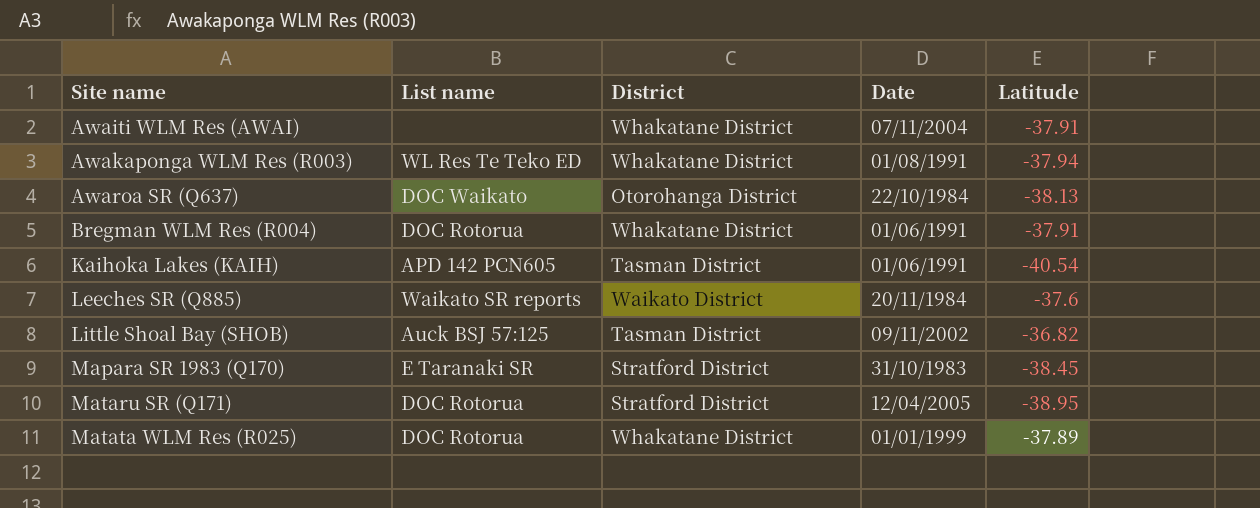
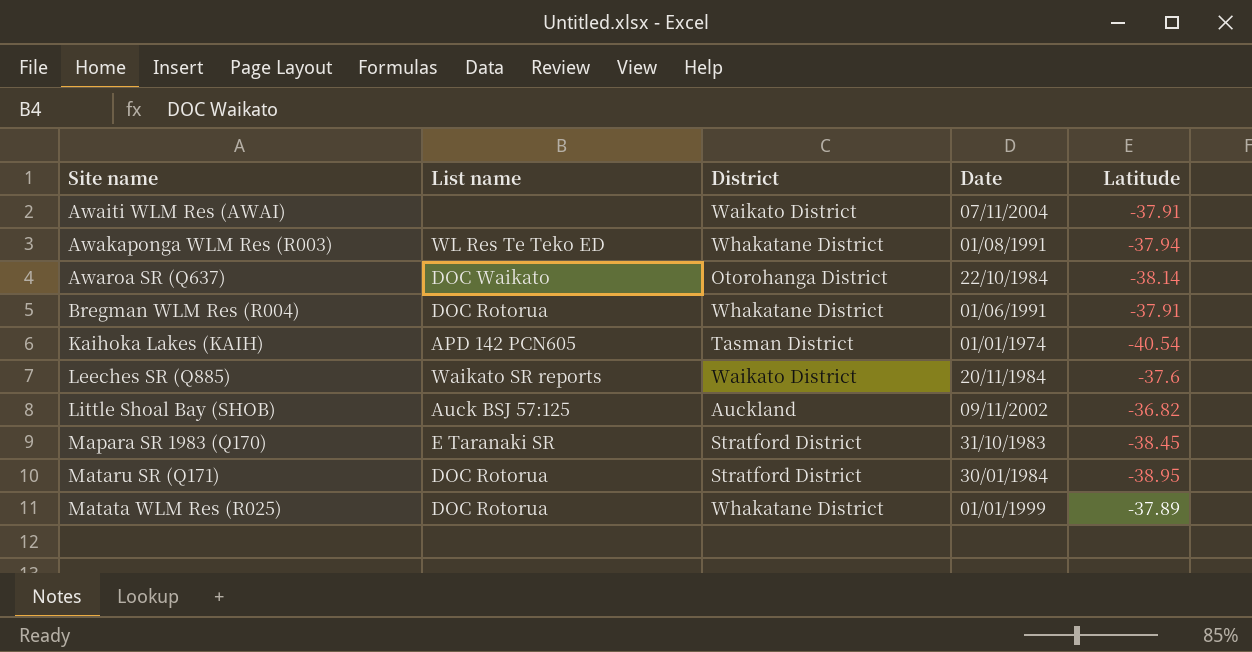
Awaiti WLM Res (AWAI) | District: Whakatane District -> Waikato District
Awaroa SR (Q637) | Latitude: -38.13 -> -38.14
Kaihoka Lakes (KAIH) | Date: 01/06/1991 -> 01/01/1974
Little Shoal Bay (SHOB) | District: Tasman District -> Auckland
Mataru SR (Q171) | Date: 12/04/2005 -> 30/01/1984

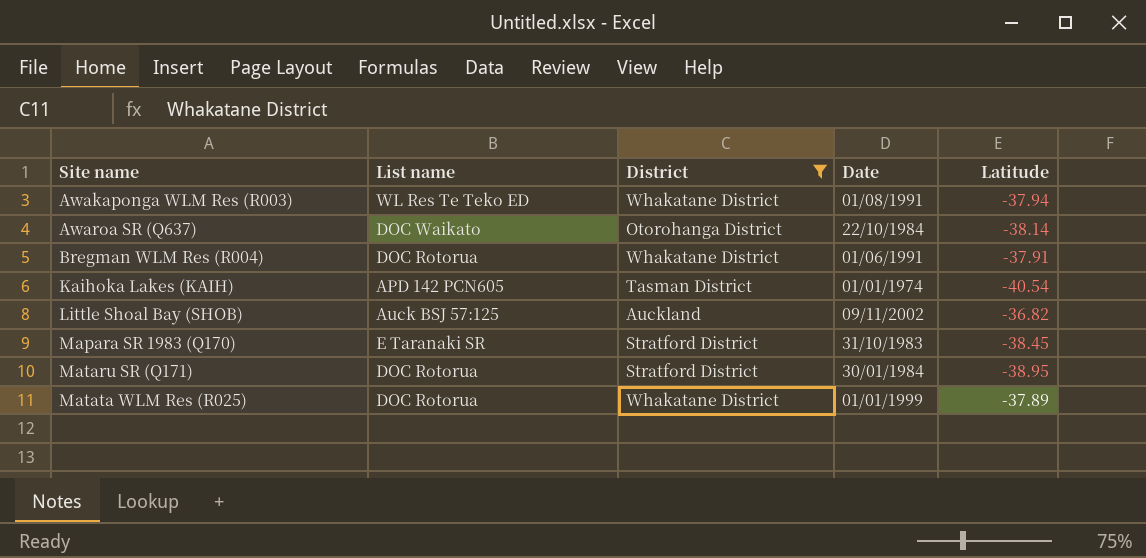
filter: none -> District != Waikato District

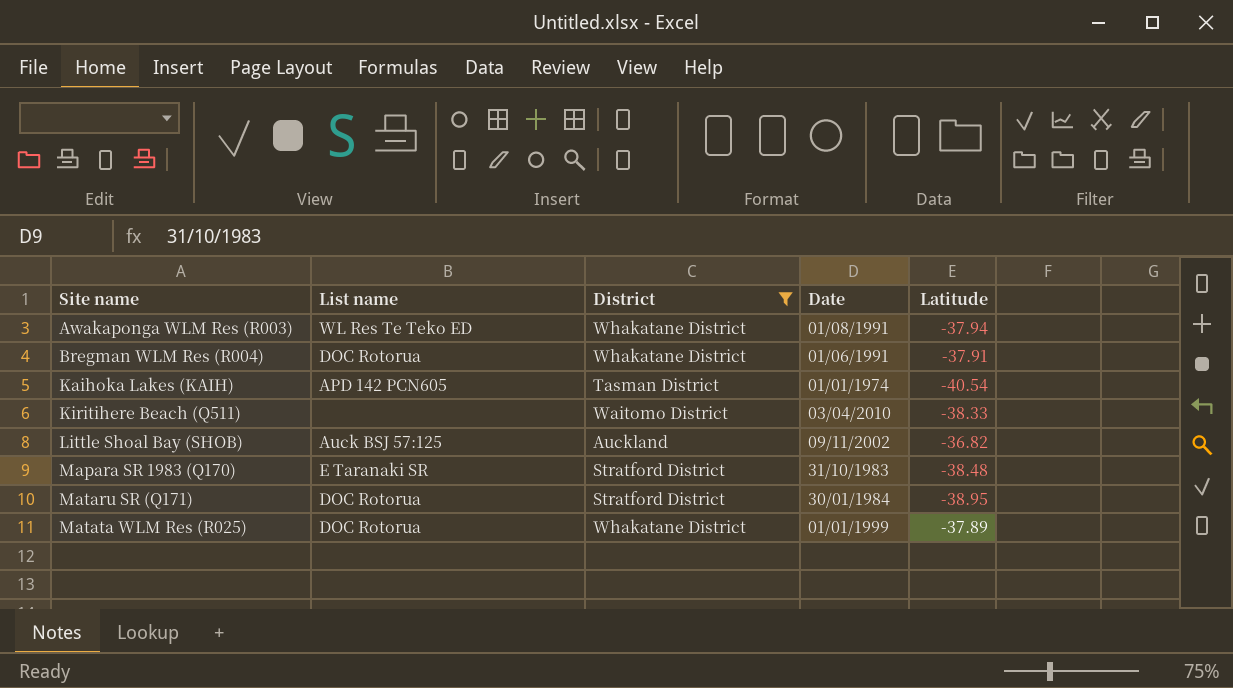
row Awaroa SR (Q637): DOC Waikato | Otorohanga District | 22/10/1984 | -38.14 -> none
row Kiritihere Beach (Q511): none -> none | Waitomo District | 03/04/2010 | -38.33
Mapara SR 1983 (Q170) | Latitude: -38.45 -> -38.48

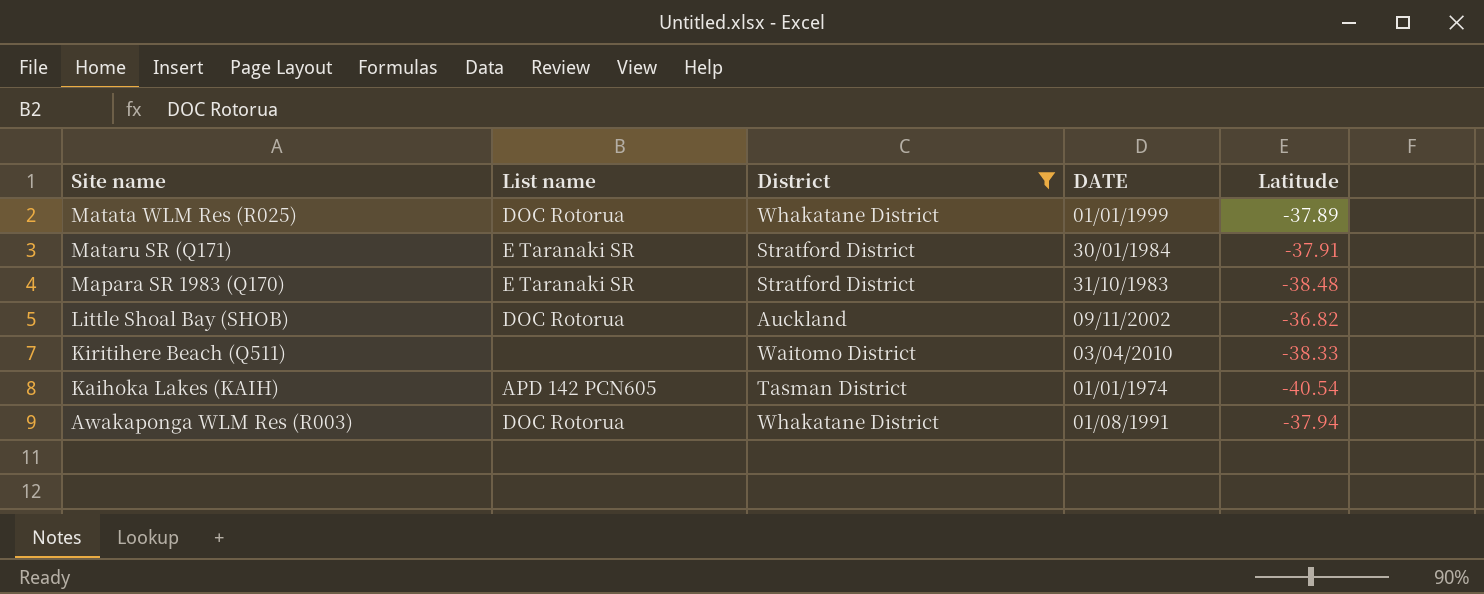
row order: Site name ascending -> Site name descending
column name: Date -> DATE
row Bregman WLM Res (R004): DOC Rotorua | Whakatane District | 01/06/1991 | -37.91 -> none
Mataru SR (Q171) | List name: DOC Rotorua -> E Taranaki SR
Mataru SR (Q171) | Latitude: -38.95 -> -37.91
Little Shoal Bay (SHOB) | List name: Auck BSJ 57:125 -> DOC Rotorua
Awakaponga WLM Res (R003) | List name: WL Res Te Teko ED -> DOC Rotorua

